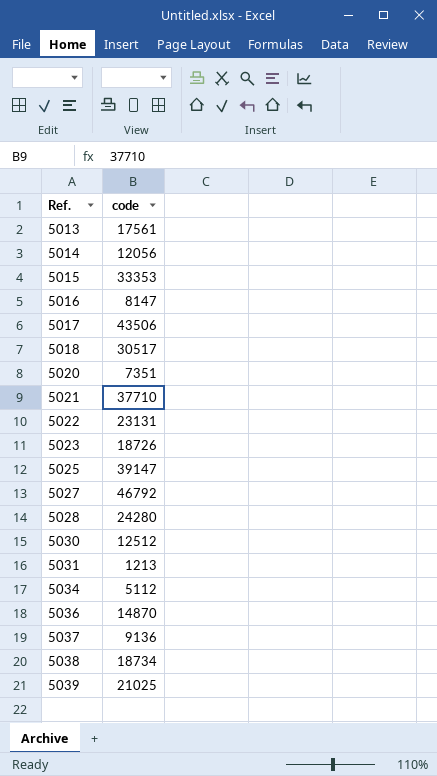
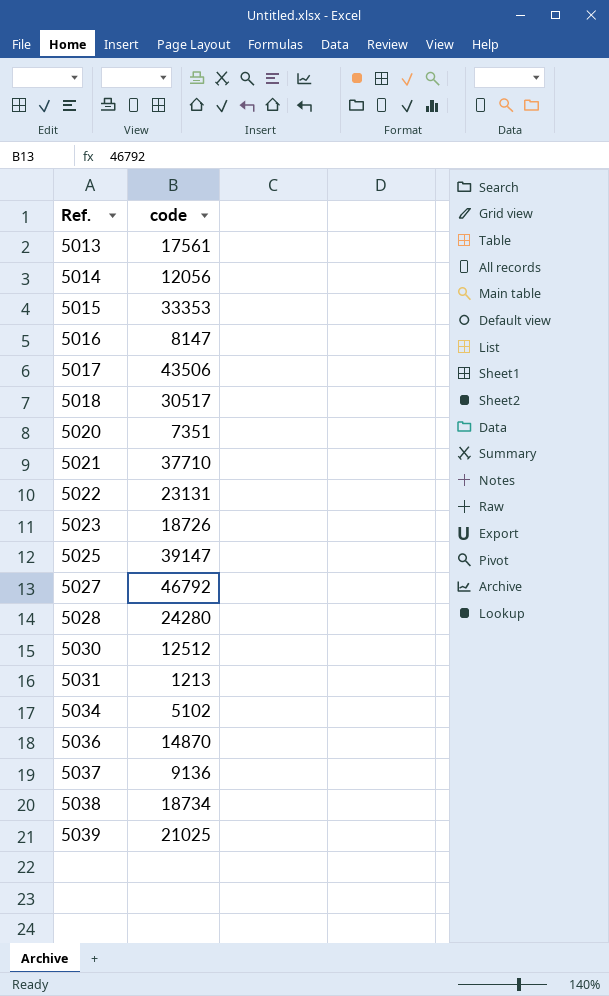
5034 | code: 5112 -> 5102

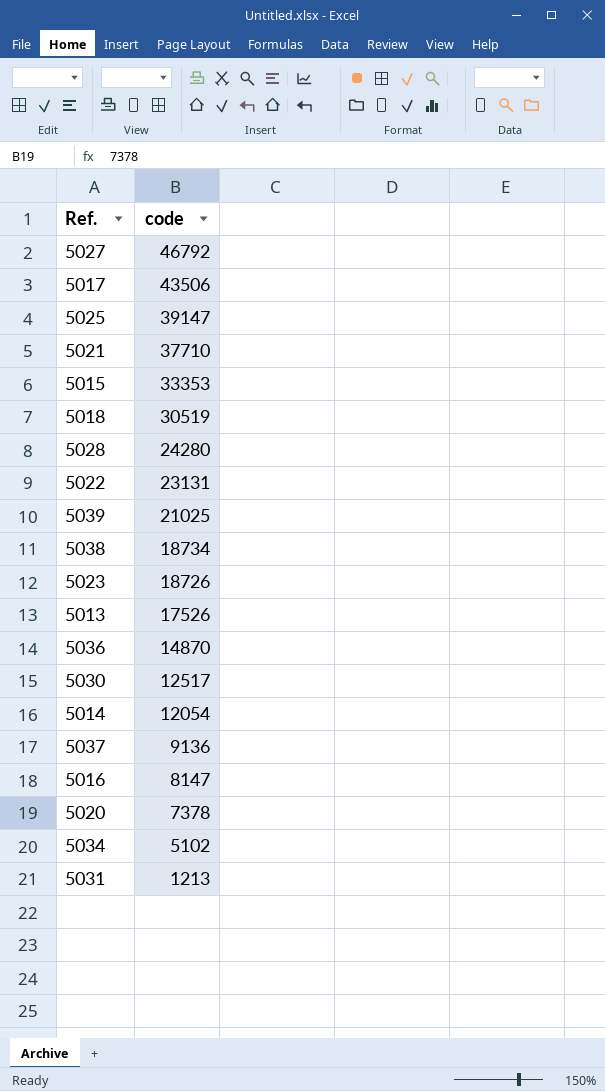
row order: Ref. ascending -> code descending
5018 | code: 30517 -> 30519
5013 | code: 17561 -> 17526
5030 | code: 12512 -> 12517
5014 | code: 12056 -> 12054
5020 | code: 7351 -> 7378

